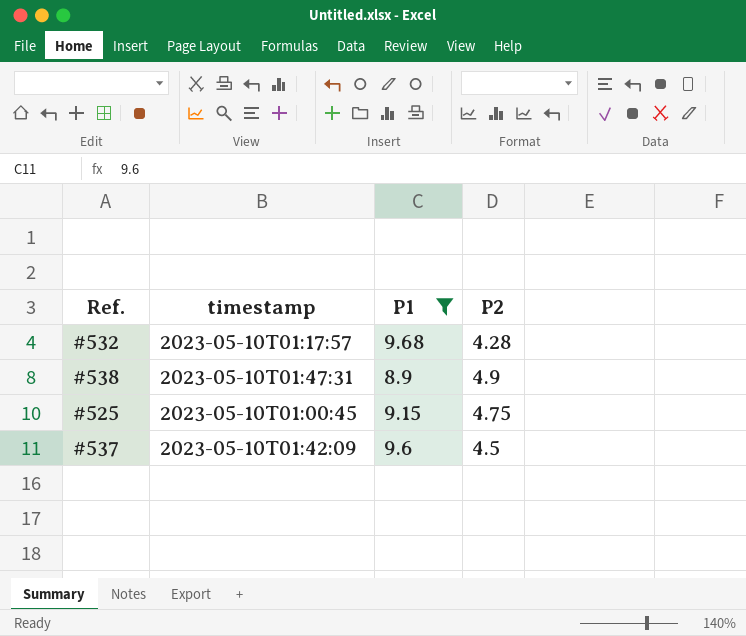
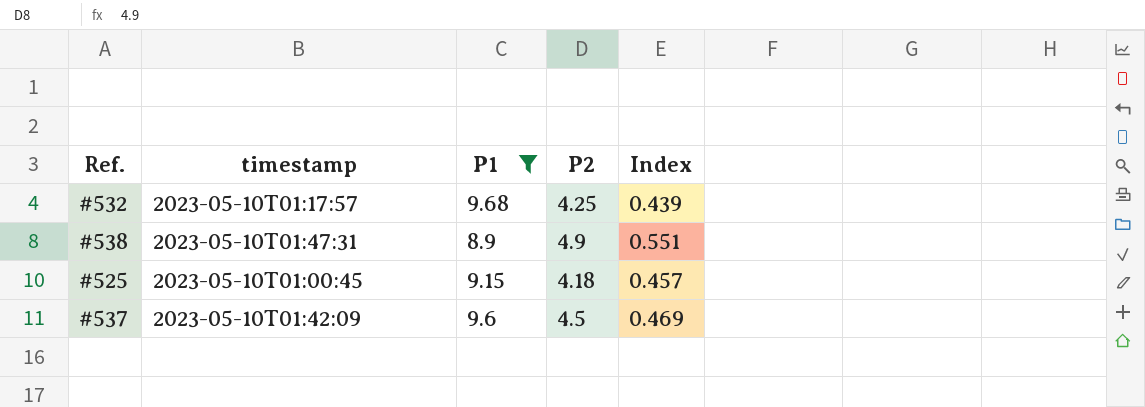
column Index | formula: none -> [P2] / [P1]
#532 | P2: 4.28 -> 4.25
#525 | P2: 4.75 -> 4.18

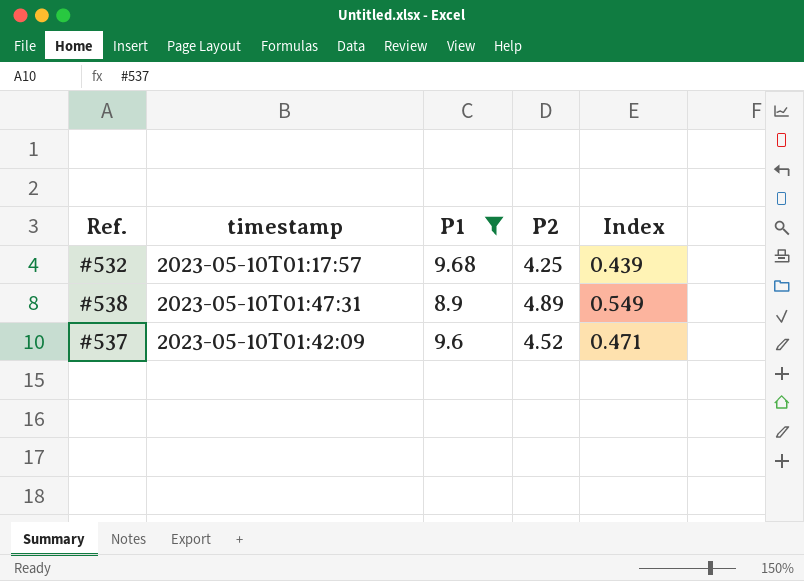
row #525: 2023-05-10T01:00:45 | 9.15 | 4.18 | 0.457 -> none
#538 | P2: 4.9 -> 4.89
#538 | Index: 0.551 -> 0.549
#537 | P2: 4.5 -> 4.52
#537 | Index: 0.469 -> 0.471

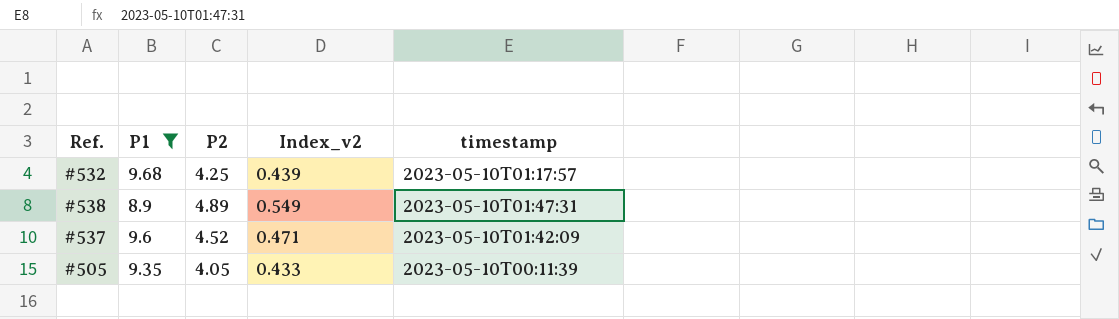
column name: Index -> Index_v2
column timestamp | position: 2 -> 5
row #505: none -> 9.35 | 4.05 | 0.433 | 2023-05-10T00:11:39

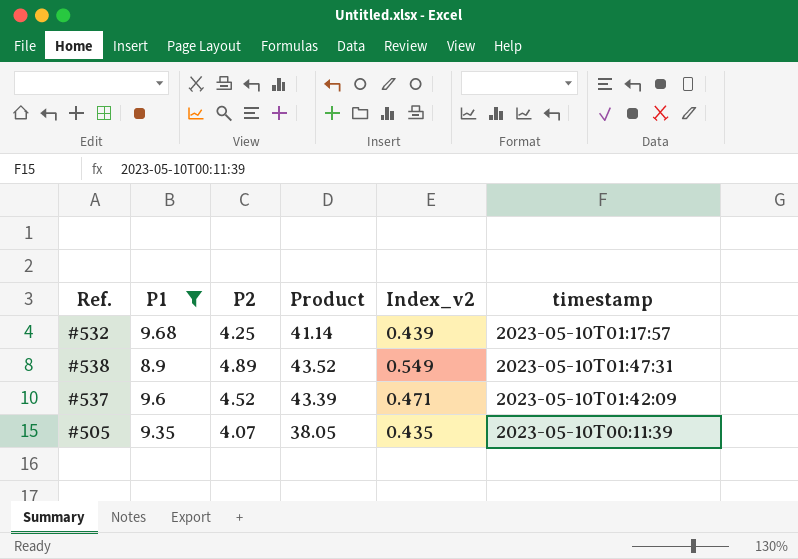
column Product | formula: none -> [P1] * [P2]
#505 | P2: 4.05 -> 4.07
#505 | Index_v2: 0.433 -> 0.435

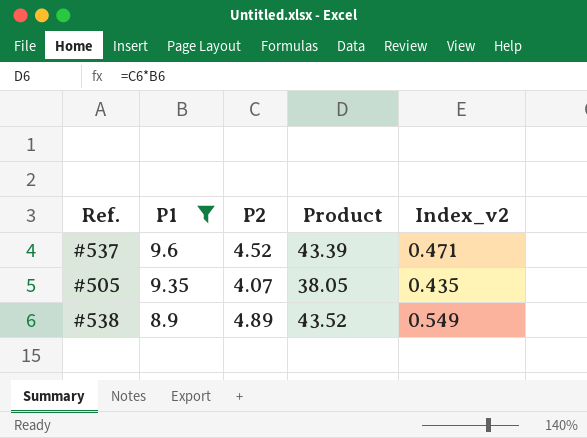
row order: none -> P1 descending
column timestamp | position: 6 -> none
row #532: 9.68 | 4.25 | 41.14 | 0.439 | 2023-05-10T01:17:57 -> none

